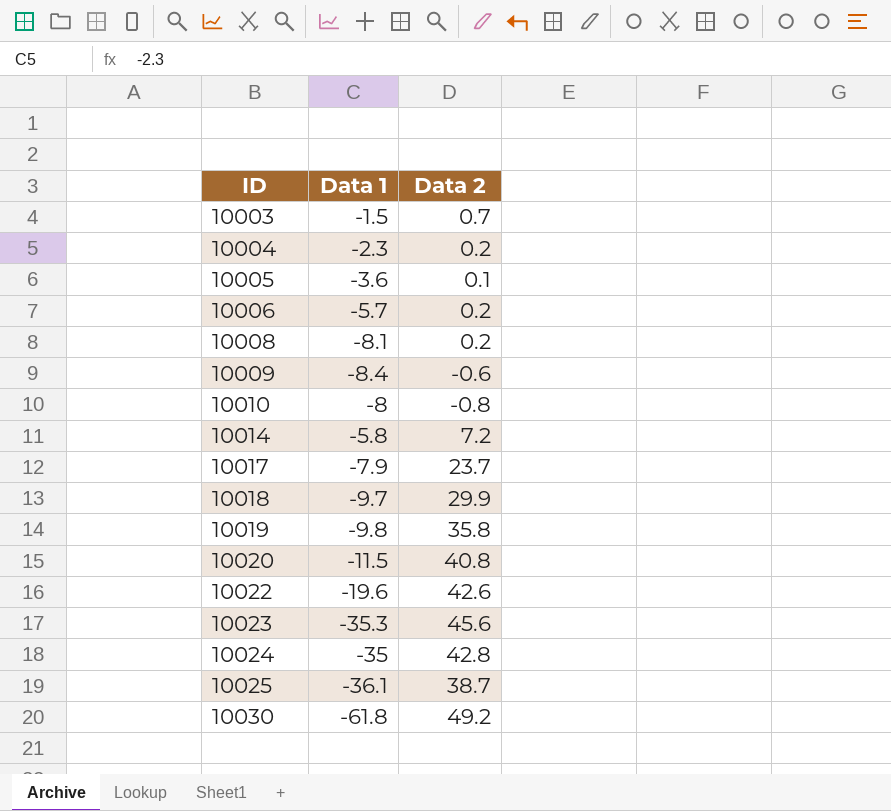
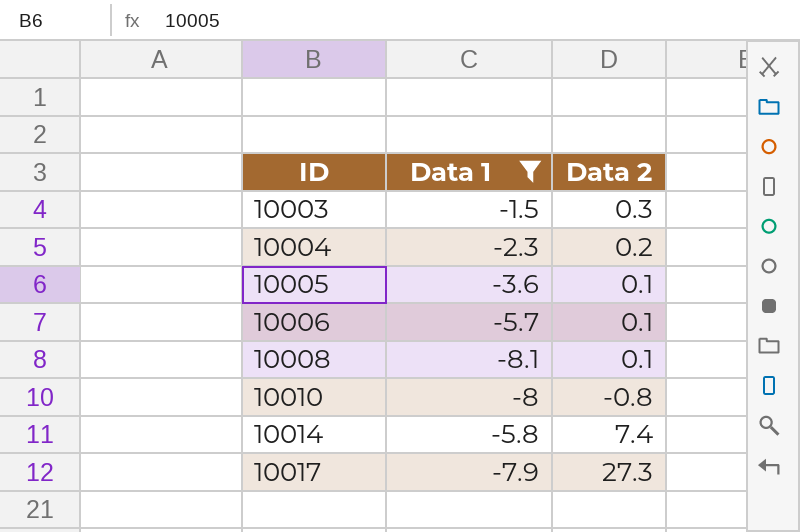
filter: none -> Data 1 >= -8.1
10003 | Data 2: 0.7 -> 0.3
10006 | Data 2: 0.2 -> 0.1
10008 | Data 2: 0.2 -> 0.1
10014 | Data 2: 7.2 -> 7.4
10017 | Data 2: 23.7 -> 27.3

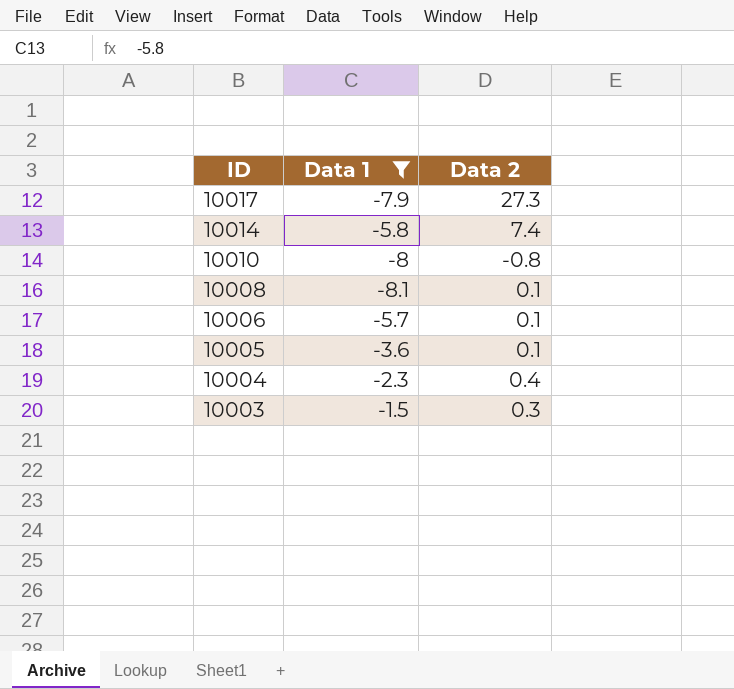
row order: ID ascending -> ID descending
10004 | Data 2: 0.2 -> 0.4

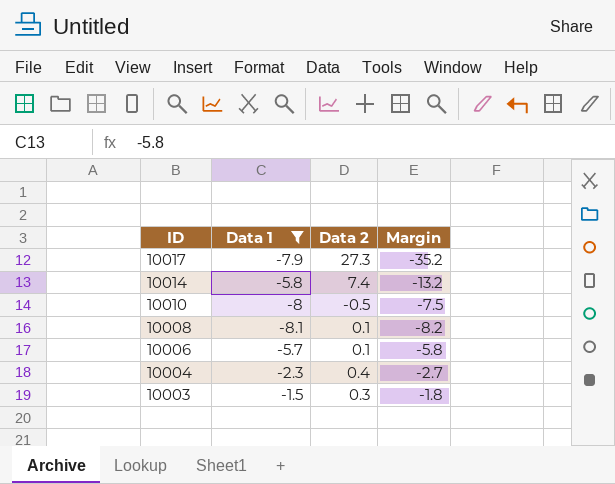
column Margin | formula: none -> [Data 1] - [Data 2]
row 10005: -3.6 | 0.1 -> none
10010 | Data 2: -0.8 -> -0.5

